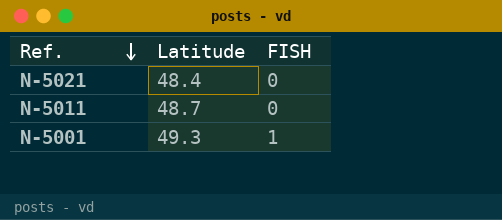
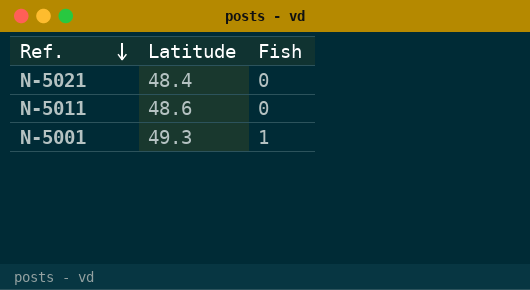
column name: FISH -> Fish
N-5011 | Latitude: 48.7 -> 48.6

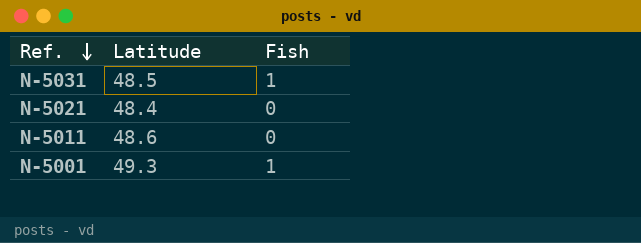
row N-5031: none -> 48.5 | 1

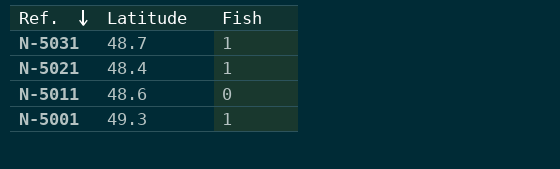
N-5031 | Latitude: 48.5 -> 48.7
N-5021 | Fish: 0 -> 1

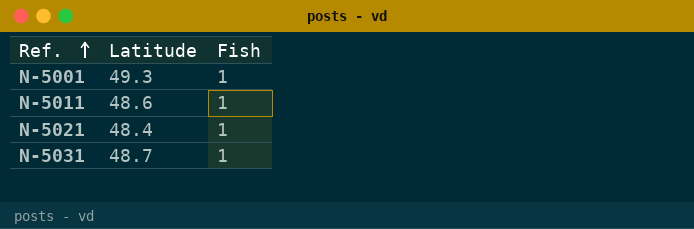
row order: Ref. descending -> Ref. ascending
N-5011 | Fish: 0 -> 1

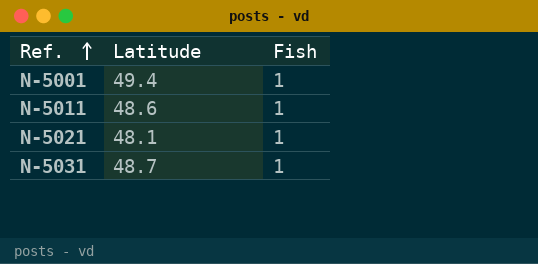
N-5001 | Latitude: 49.3 -> 49.4
N-5021 | Latitude: 48.4 -> 48.1

